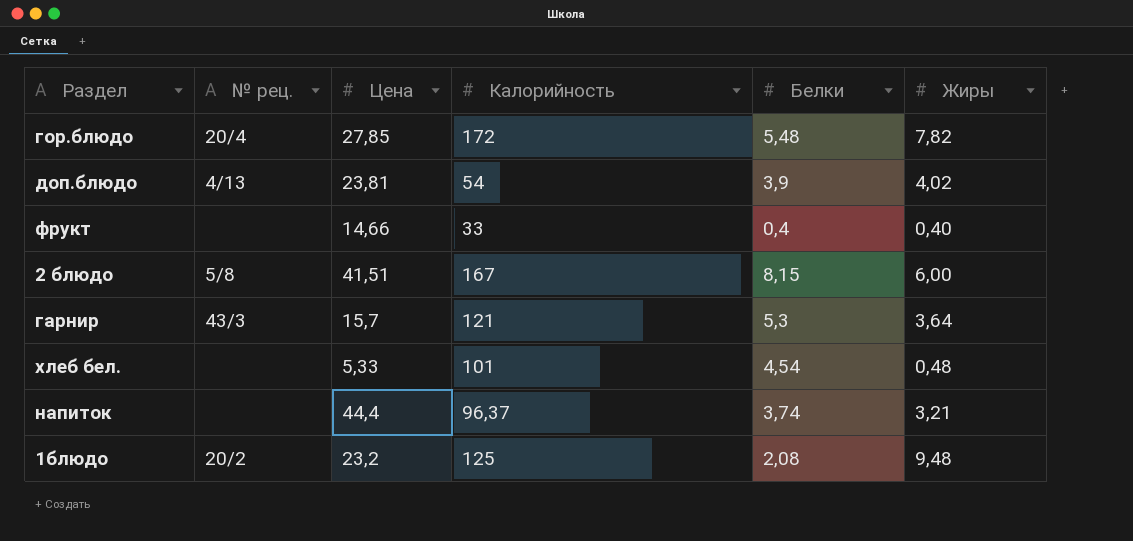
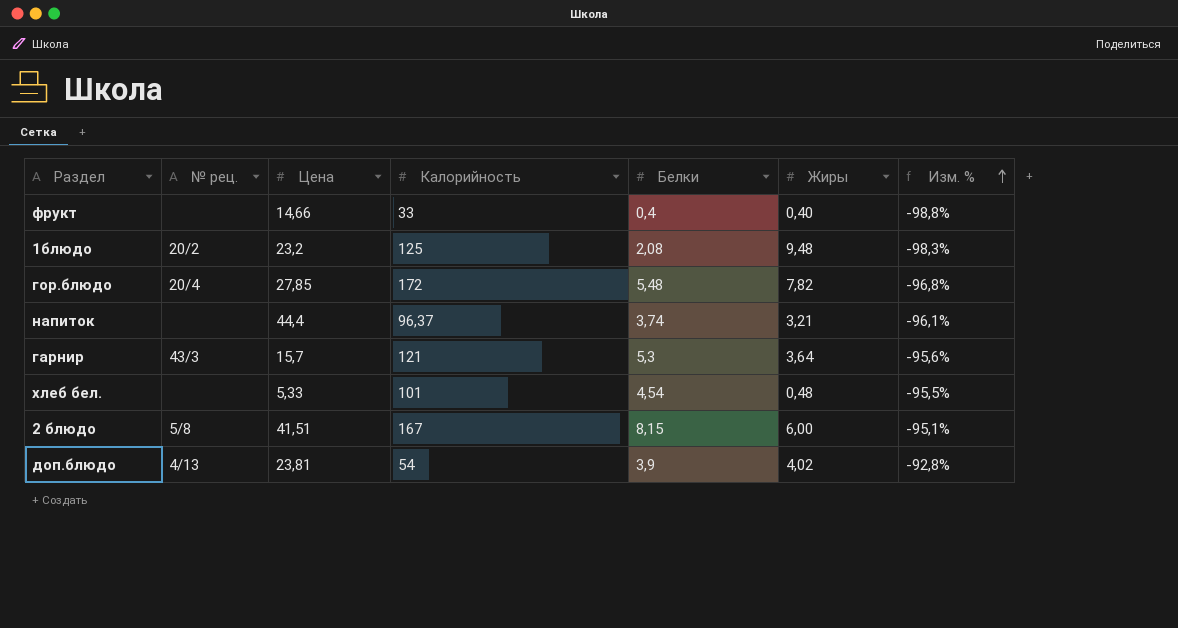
row order: none -> Изм. % ascending
column Изм. % | formula: none -> ([Белки] - [Калорийность]) / [Калорийность]

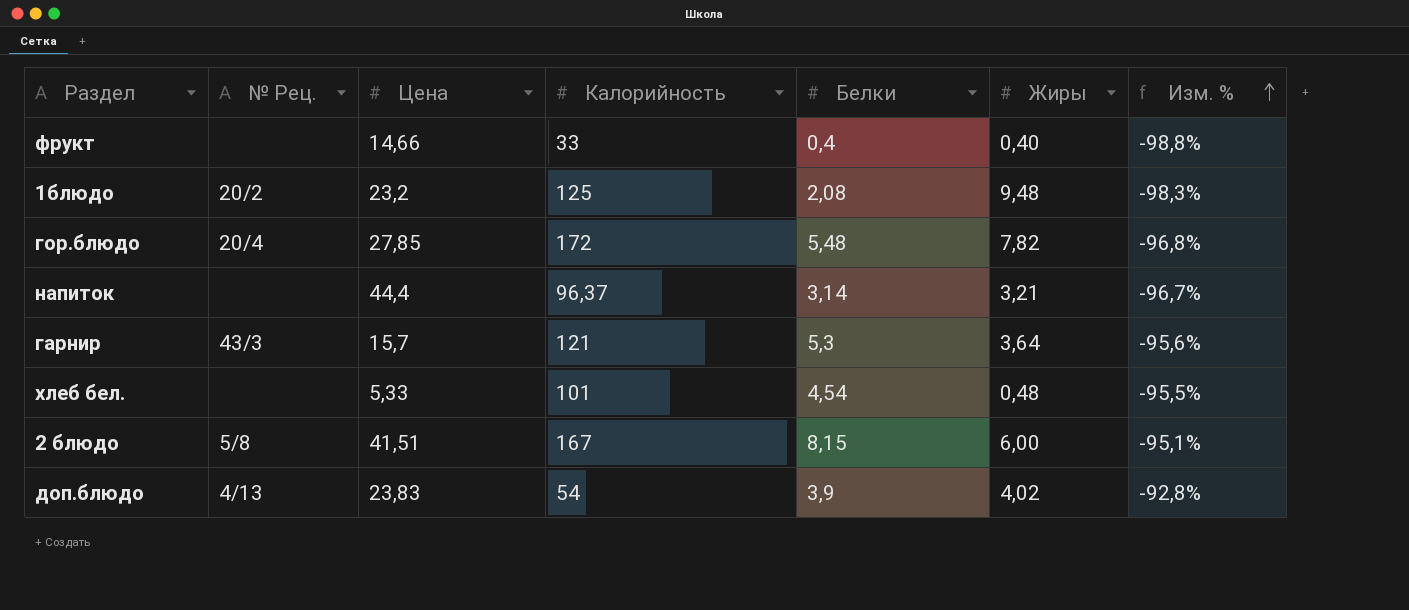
column name: № рец. -> № Рец.
напиток | Белки: 3,74 -> 3,14
напиток | Изм. %: -96,1% -> -96,7%
доп.блюдо | Цена: 23,81 -> 23,83

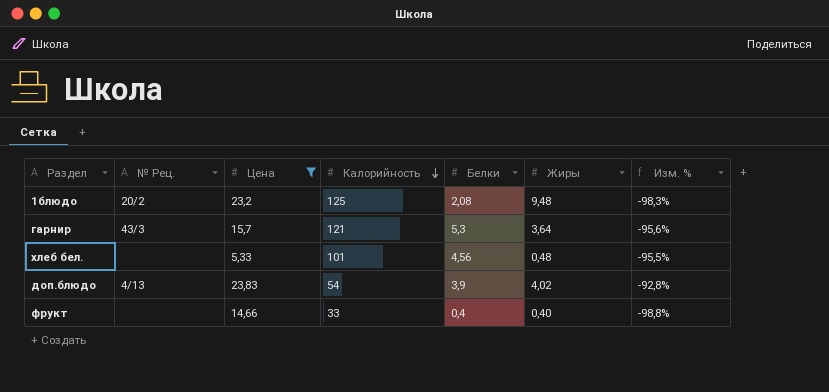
filter: none -> Цена <= 23,83
row order: Изм. % ascending -> Калорийность descending
хлеб бел. | Белки: 4,54 -> 4,56

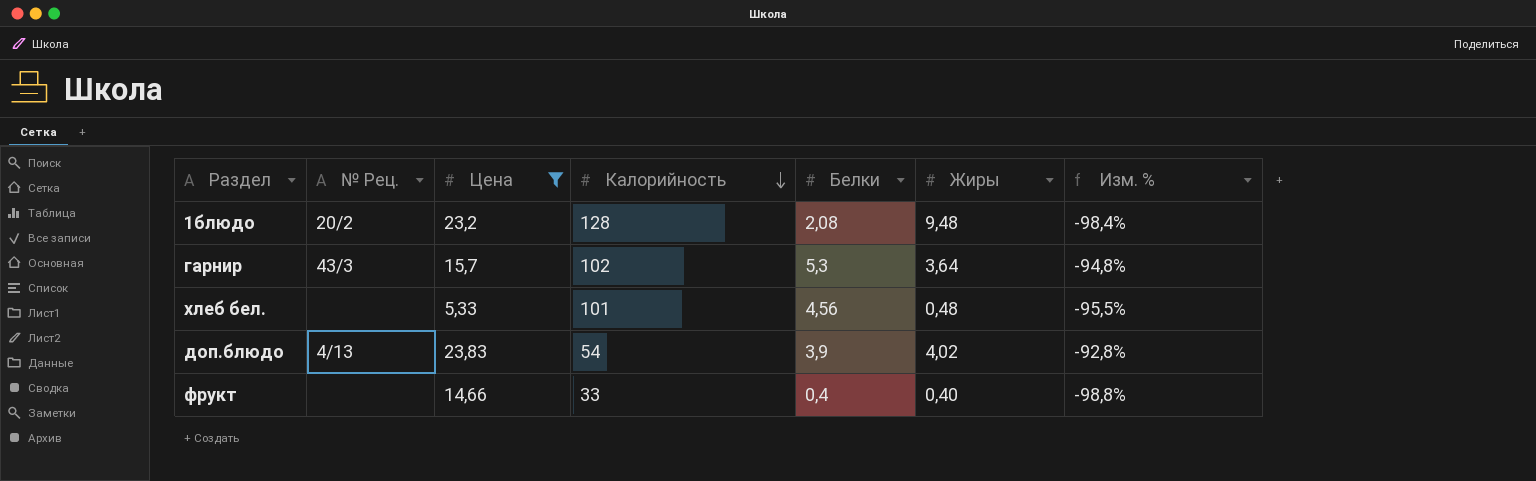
1блюдо | Калорийность: 125 -> 128
1блюдо | Изм. %: -98,3% -> -98,4%
гарнир | Калорийность: 121 -> 102
гарнир | Изм. %: -95,6% -> -94,8%

